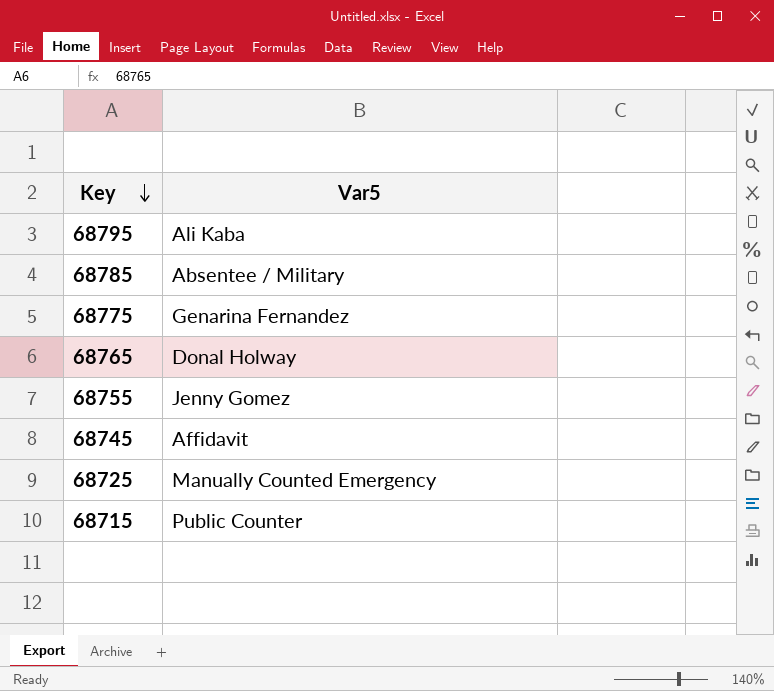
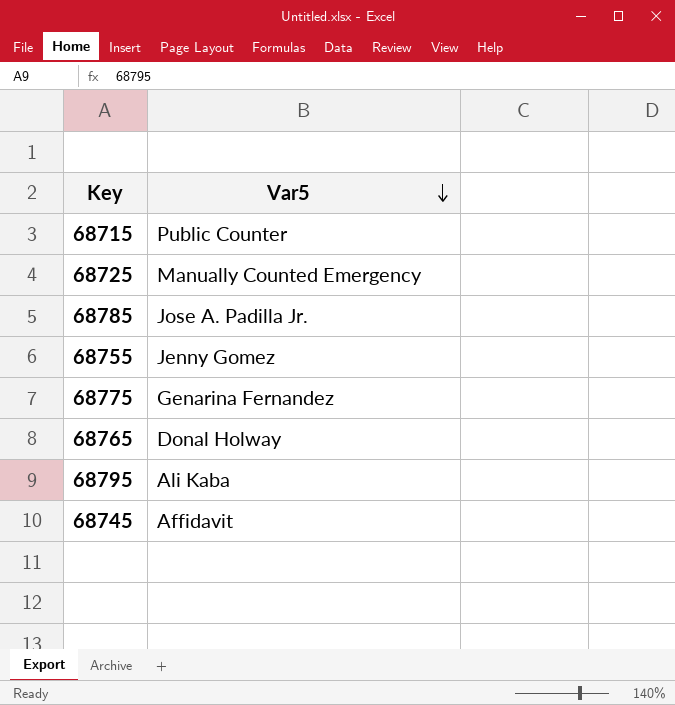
row order: Key descending -> Var5 descending
68785 | Var5: Absentee / Military -> Jose A. Padilla Jr.

